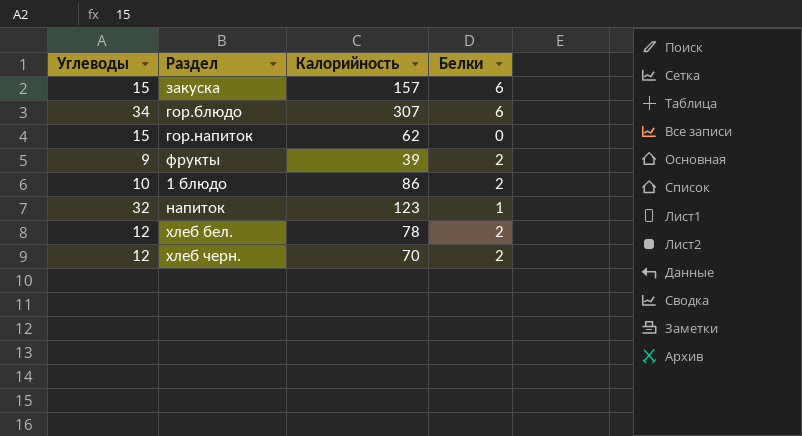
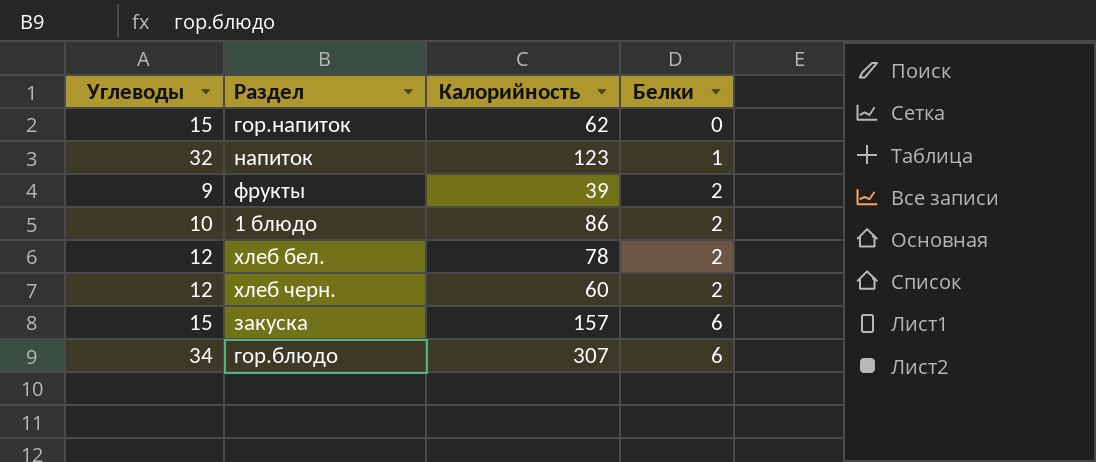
row order: none -> Белки ascending
хлеб черн. | Калорийность: 70 -> 60

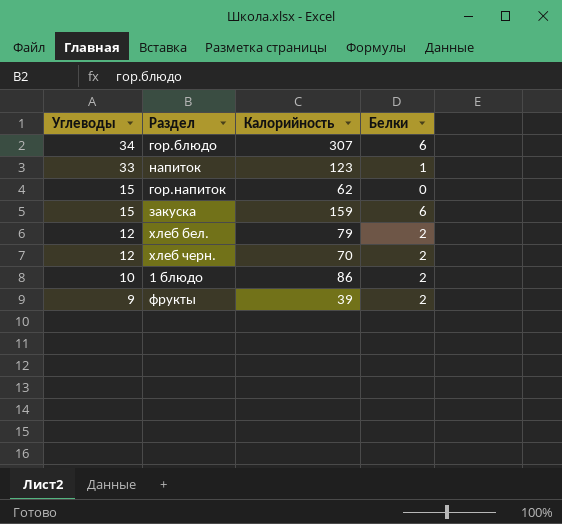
row order: Белки ascending -> Углеводы descending
напиток | Углеводы: 32 -> 33
закуска | Калорийность: 157 -> 159
хлеб бел. | Калорийность: 78 -> 79
хлеб черн. | Калорийность: 60 -> 70

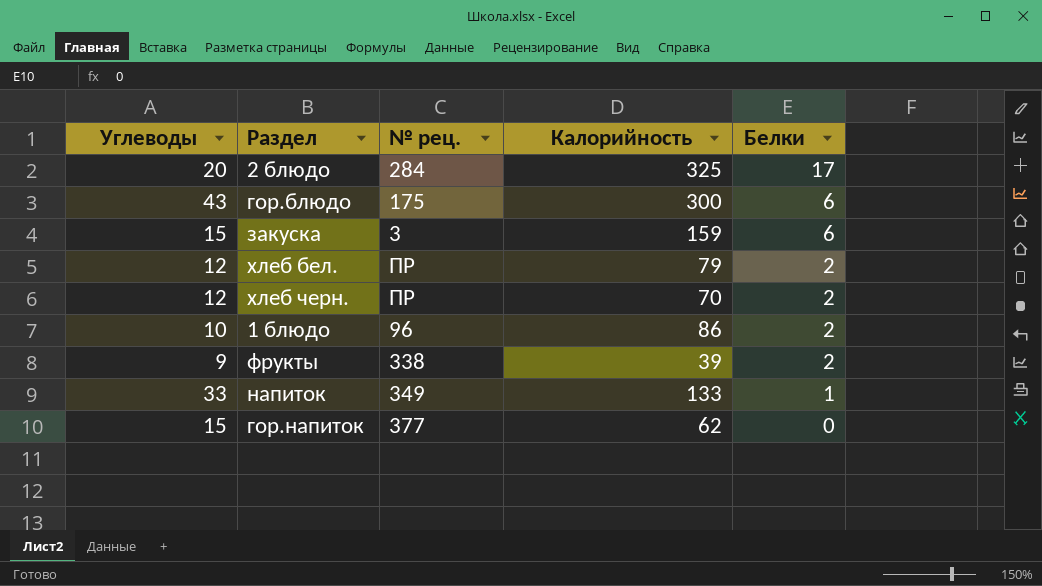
row order: Углеводы descending -> Белки descending
column № рец. | position: none -> 3
row 2 блюдо: none -> 20 | 284 | 325 | 17
гор.блюдо | Углеводы: 34 -> 43
гор.блюдо | Калорийность: 307 -> 300
напиток | Калорийность: 123 -> 133

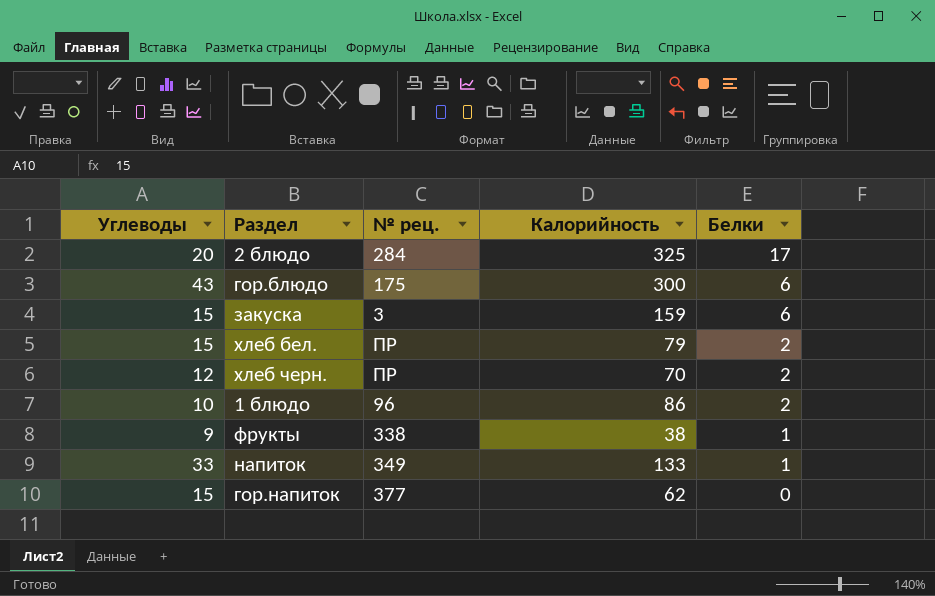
хлеб бел. | Углеводы: 12 -> 15
фрукты | Калорийность: 39 -> 38
фрукты | Белки: 2 -> 1

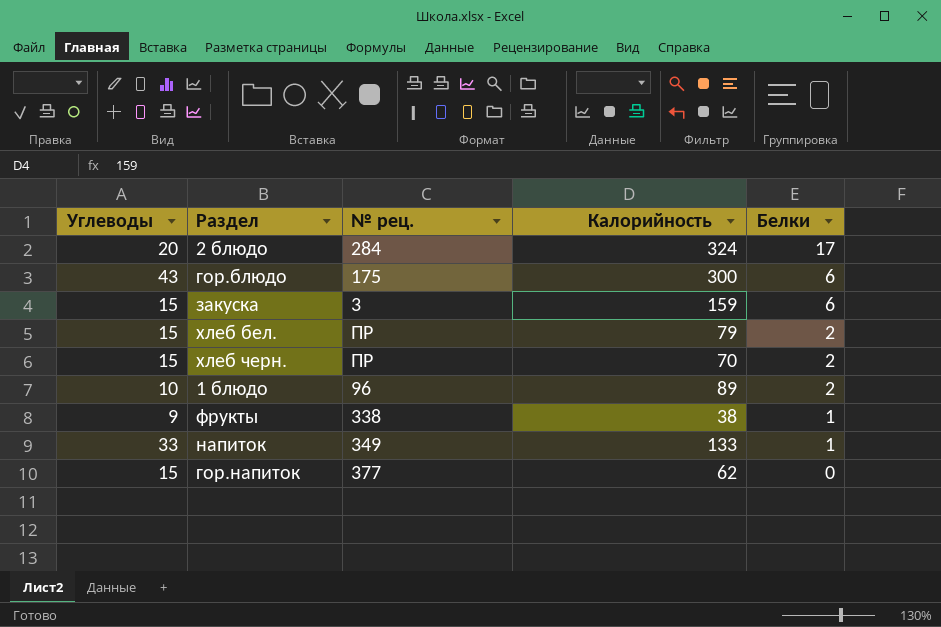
2 блюдо | Калорийность: 325 -> 324
хлеб черн. | Углеводы: 12 -> 15
1 блюдо | Калорийность: 86 -> 89

